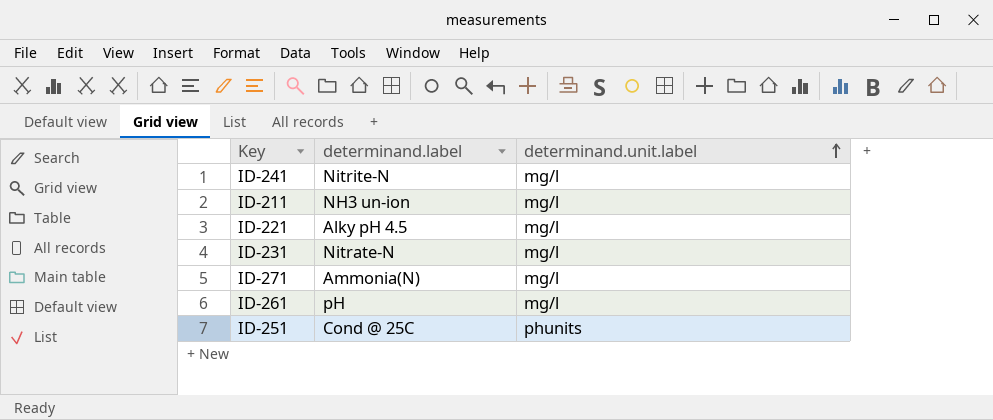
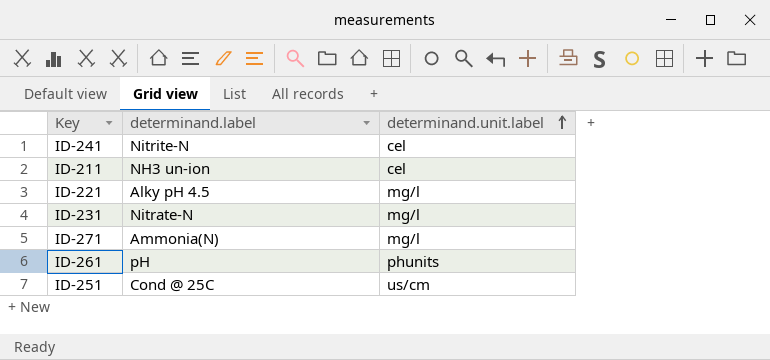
ID-241 | determinand.unit.label: mg/l -> cel
ID-211 | determinand.unit.label: mg/l -> cel
ID-261 | determinand.unit.label: mg/l -> phunits
ID-251 | determinand.unit.label: phunits -> us/cm

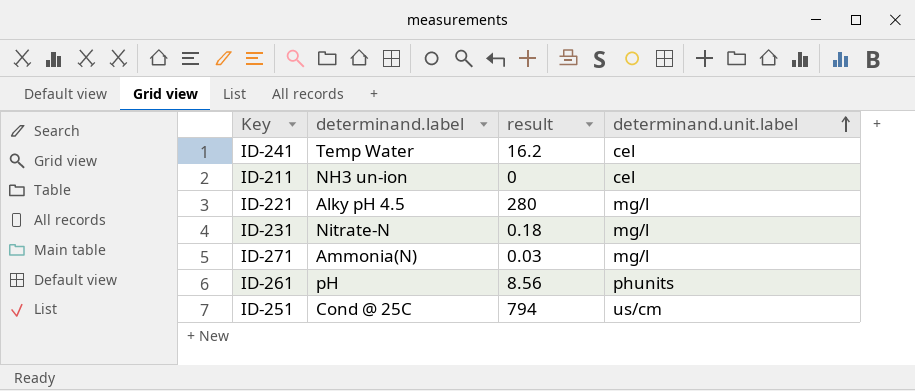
column result | position: none -> 3
ID-241 | determinand.label: Nitrite-N -> Temp Water

